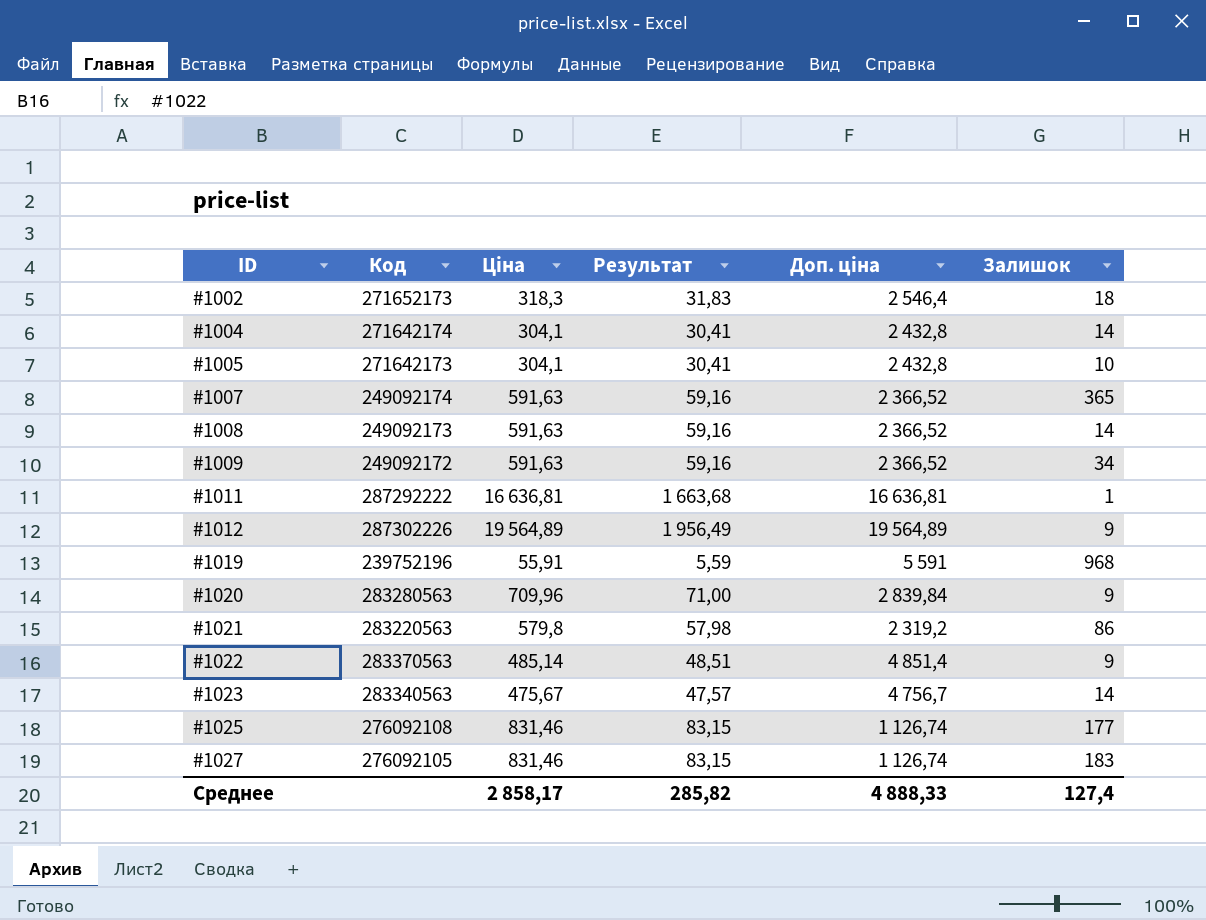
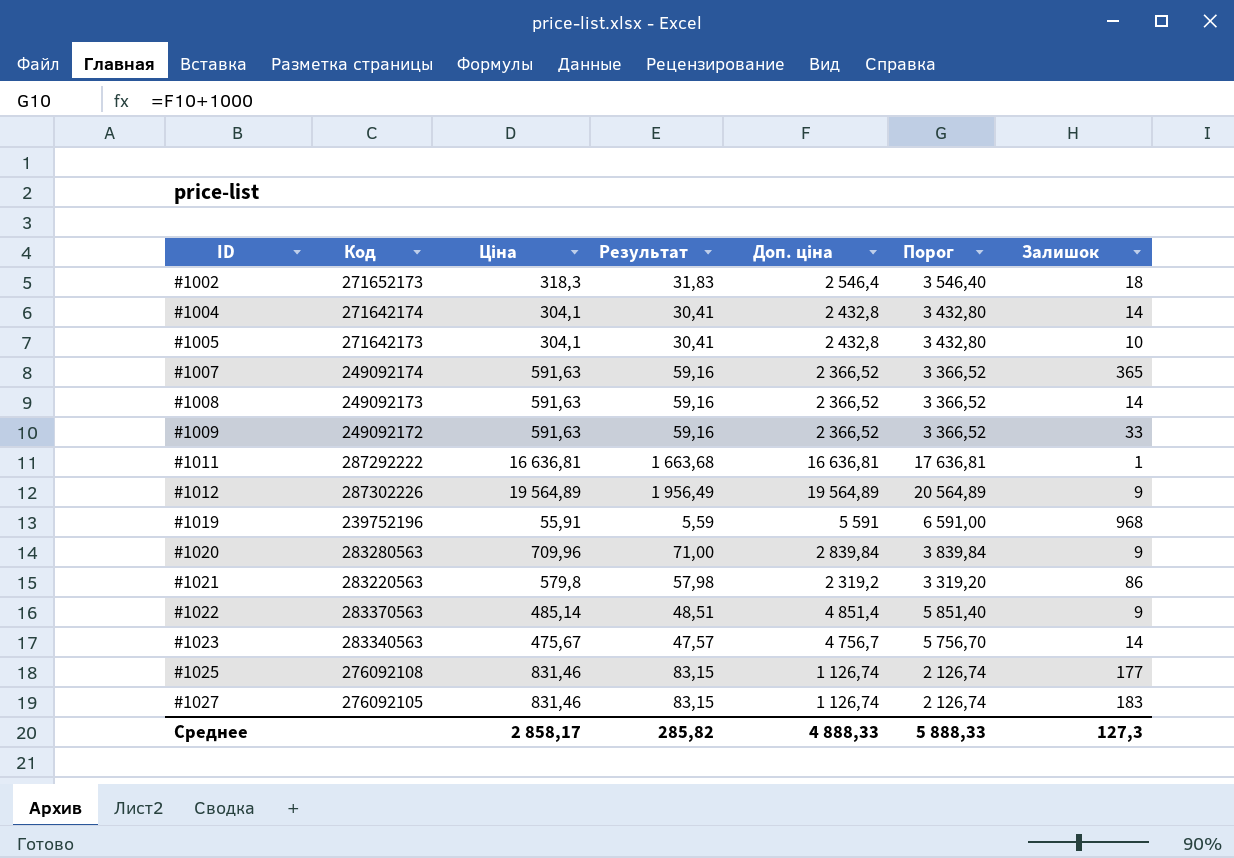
column Порог | formula: none -> [Доп. ціна] + 1000
#1009 | Залишок: 34 -> 33
Среднее | Залишок: 127,4 -> 127,3

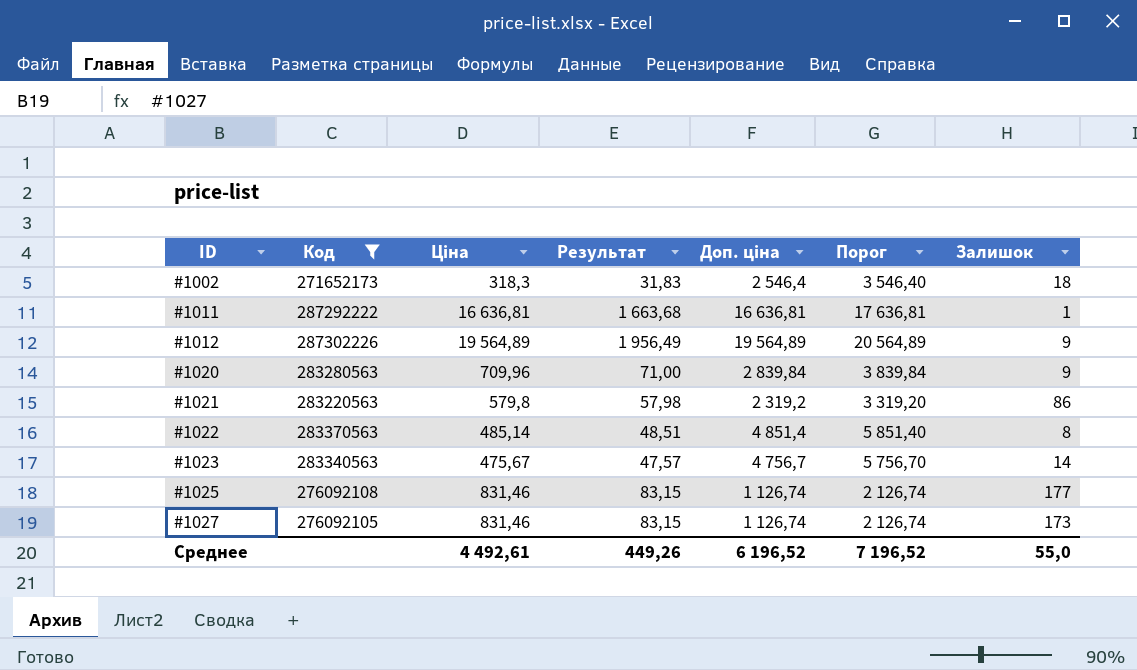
filter: none -> Код >= 271652173
#1022 | Залишок: 9 -> 8
#1027 | Залишок: 183 -> 173
Среднее | Ціна: 2 858,17 -> 4 492,61
Среднее | Результат: 285,82 -> 449,26
Среднее | Доп. ціна: 4 888,33 -> 6 196,52
Среднее | Порог: 5 888,33 -> 7 196,52
Среднее | Залишок: 127,3 -> 55,0

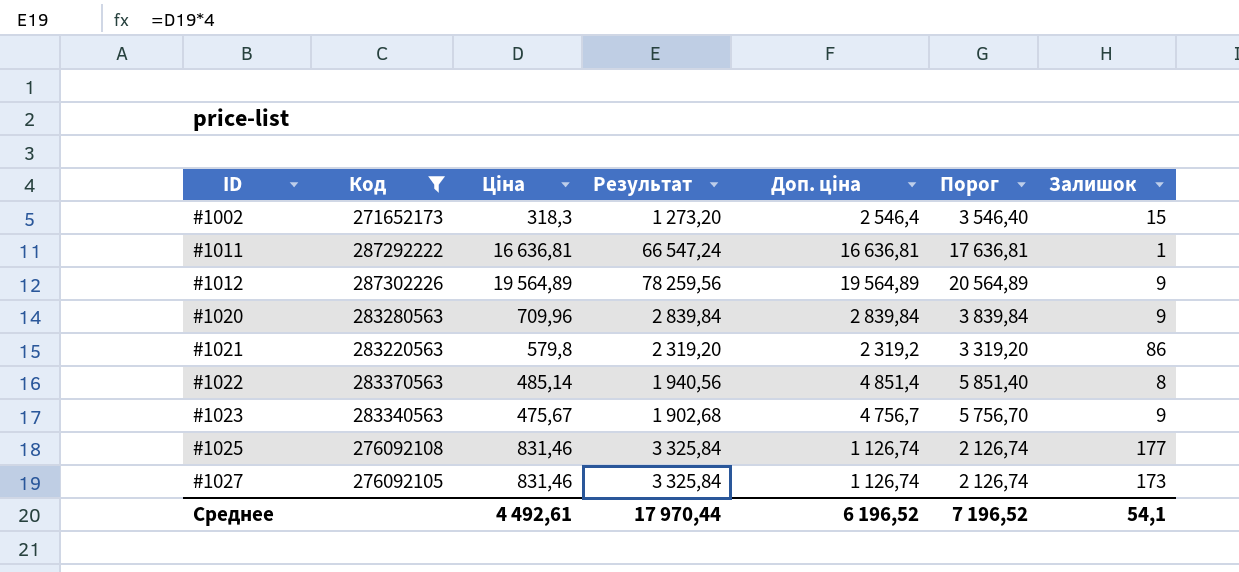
column Результат | formula: [Ціна] * 0,1 -> [Ціна] * 4
#1002 | Залишок: 18 -> 15
#1023 | Залишок: 14 -> 9
Среднее | Результат: 449,26 -> 17 970,44
Среднее | Залишок: 55,0 -> 54,1

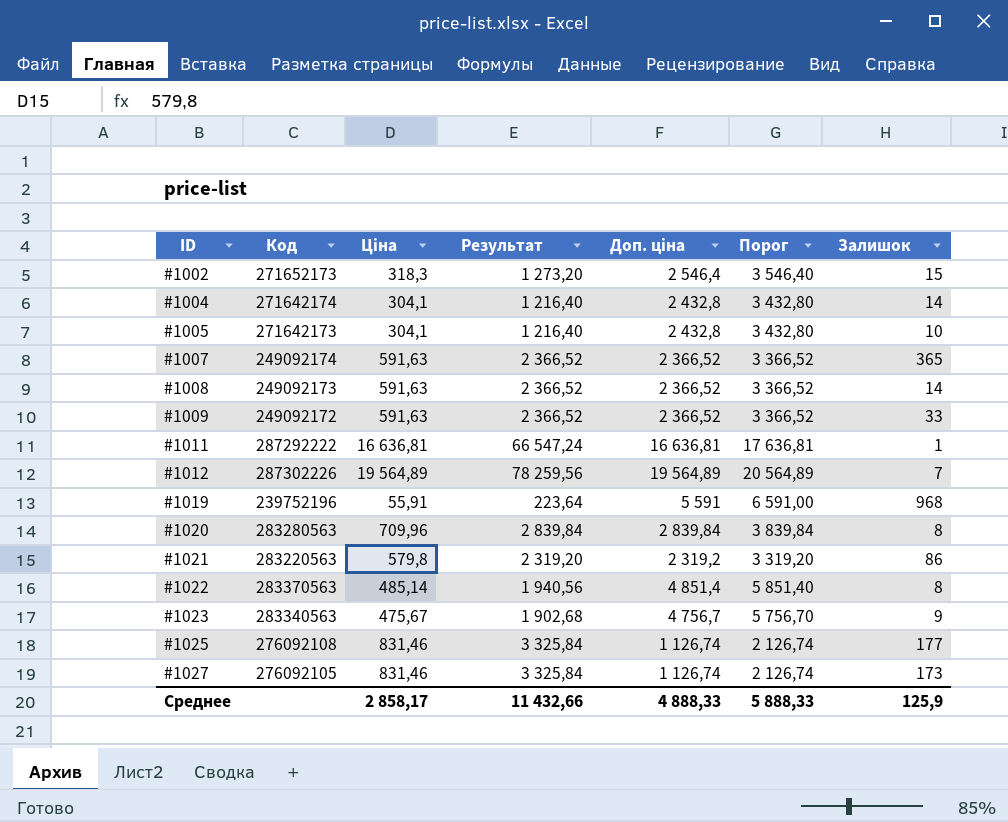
filter: Код >= 271652173 -> none
#1012 | Залишок: 9 -> 7
#1020 | Залишок: 9 -> 8
Среднее | Ціна: 4 492,61 -> 2 858,17
Среднее | Результат: 17 970,44 -> 11 432,66
Среднее | Доп. ціна: 6 196,52 -> 4 888,33
Среднее | Порог: 7 196,52 -> 5 888,33
Среднее | Залишок: 54,1 -> 125,9

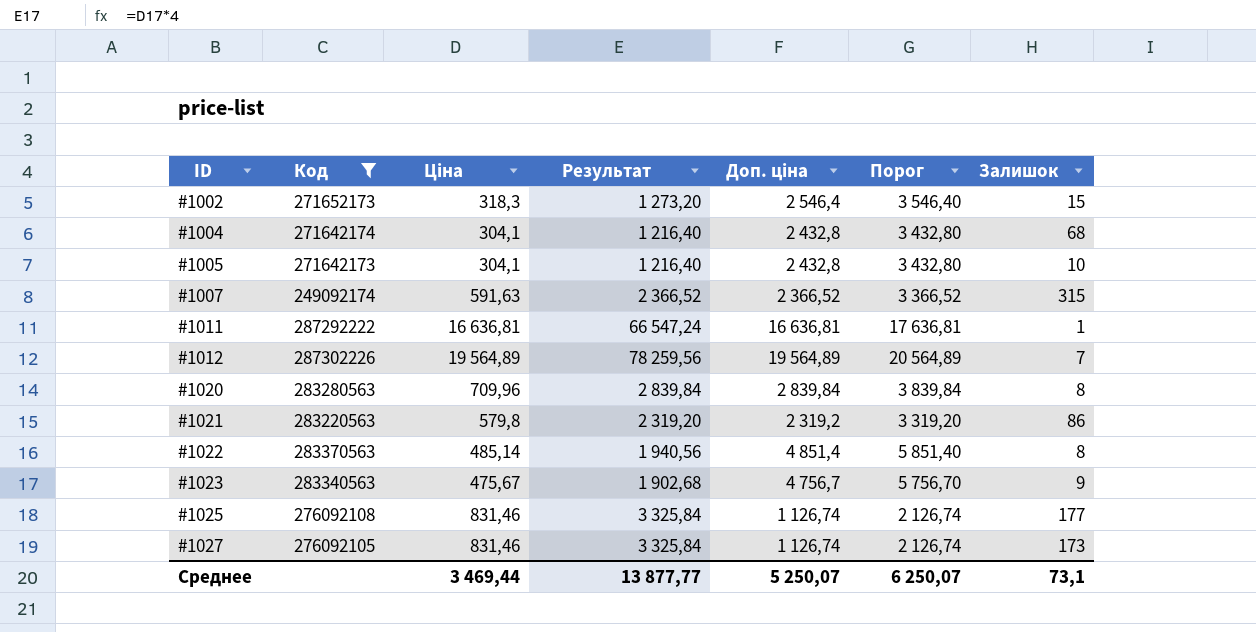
filter: none -> Код >= 249092174
#1004 | Залишок: 14 -> 68
#1007 | Залишок: 365 -> 315
Среднее | Ціна: 2 858,17 -> 3 469,44
Среднее | Результат: 11 432,66 -> 13 877,77
Среднее | Доп. ціна: 4 888,33 -> 5 250,07
Среднее | Порог: 5 888,33 -> 6 250,07
Среднее | Залишок: 125,9 -> 73,1

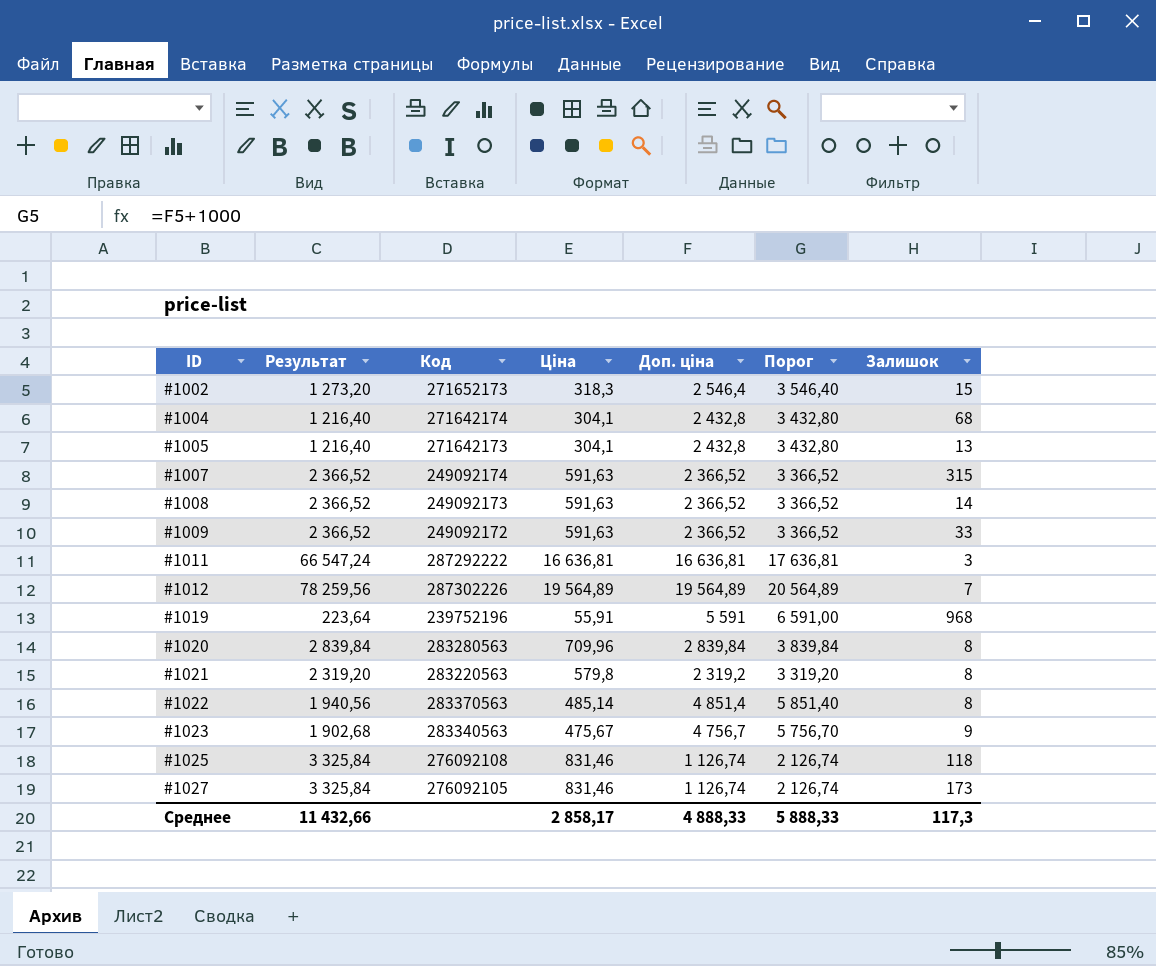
filter: Код >= 249092174 -> none
column Результат | position: 4 -> 2
#1005 | Залишок: 10 -> 13
#1011 | Залишок: 1 -> 3
#1021 | Залишок: 86 -> 8
#1025 | Залишок: 177 -> 118
Среднее | Результат: 13 877,77 -> 11 432,66
Среднее | Ціна: 3 469,44 -> 2 858,17
Среднее | Доп. ціна: 5 250,07 -> 4 888,33
Среднее | Порог: 6 250,07 -> 5 888,33
Среднее | Залишок: 73,1 -> 117,3

